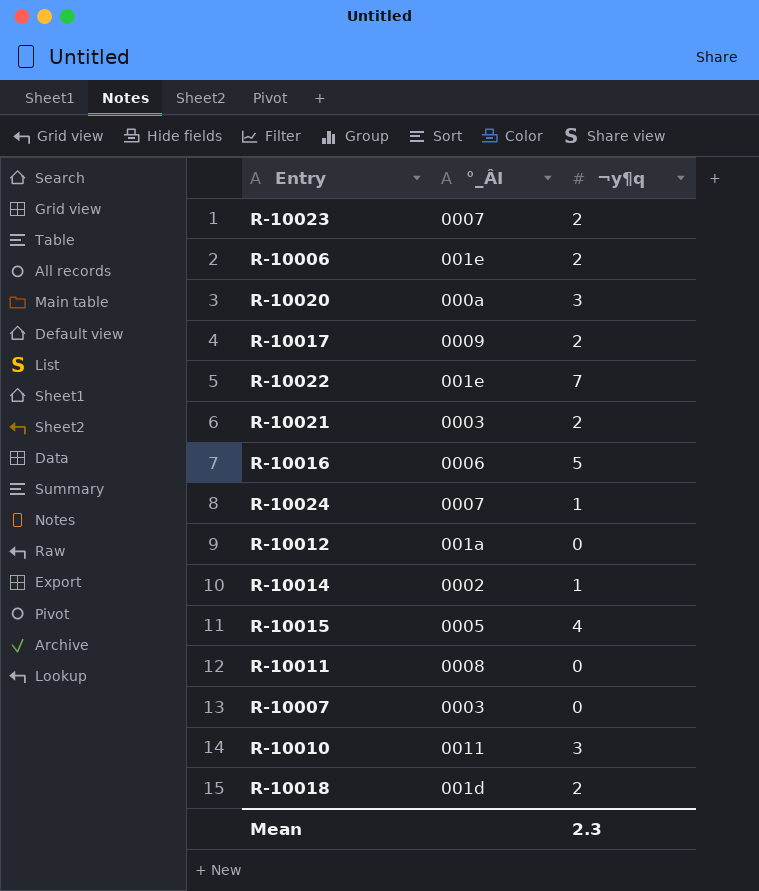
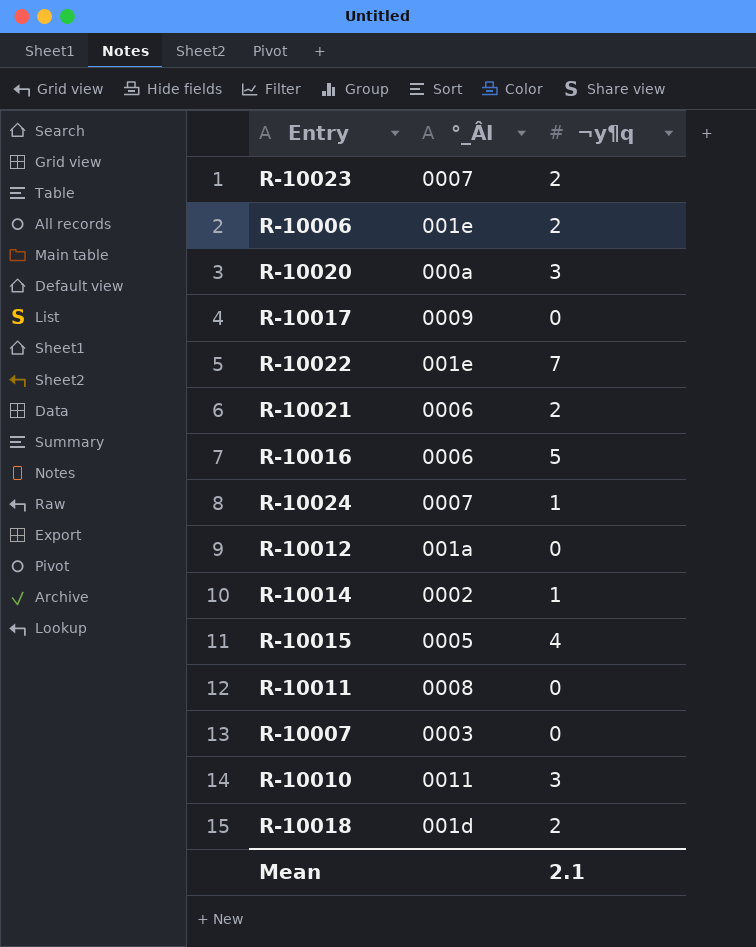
R-10017 | ¬y¶q: 2 -> 0
R-10021 | °_ÂI: 0003 -> 0006
Mean | ¬y¶q: 2.3 -> 2.1

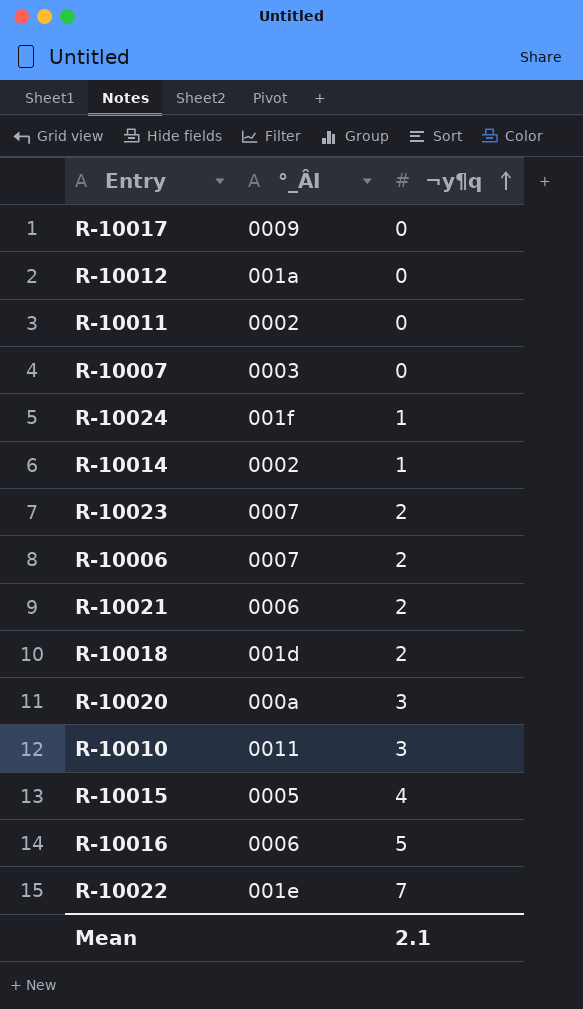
row order: none -> ¬y¶q ascending
R-10011 | °_ÂI: 0008 -> 0002
R-10024 | °_ÂI: 0007 -> 001f
R-10006 | °_ÂI: 001e -> 0007

